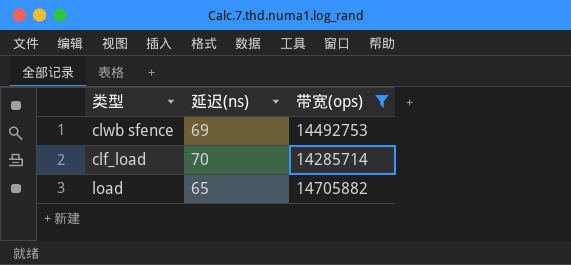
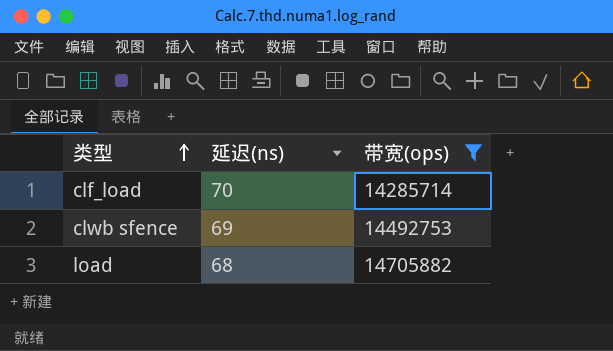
row order: none -> 类型 ascending
load | 延迟(ns): 65 -> 68

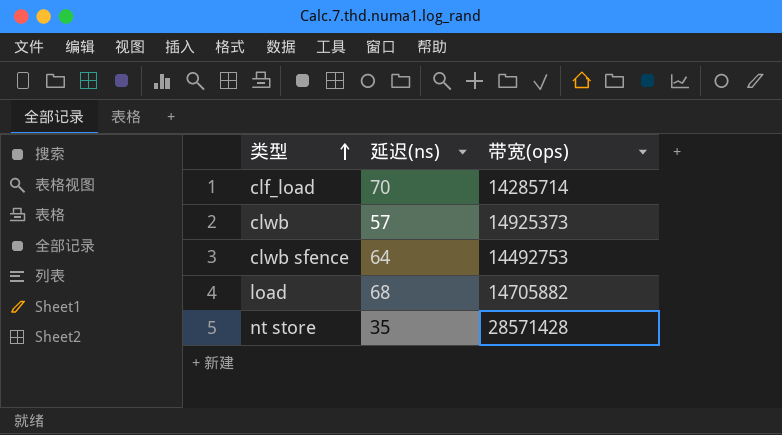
filter: 带宽(ops) <= 14705882 -> none
clwb sfence | 延迟(ns): 69 -> 64

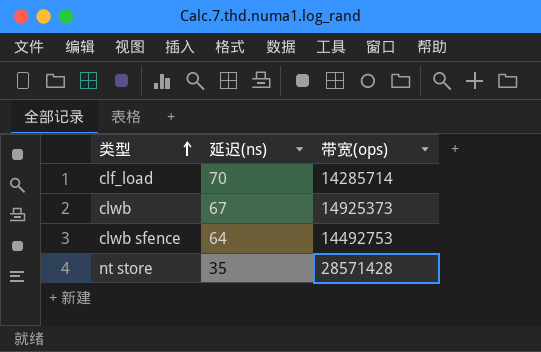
row load: 68 | 14705882 -> none
clwb | 延迟(ns): 57 -> 67

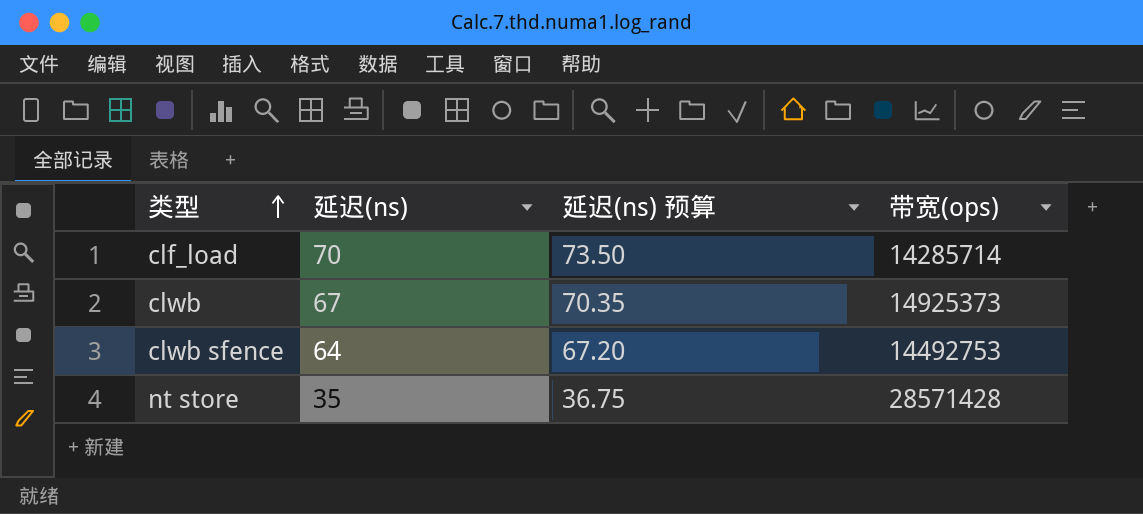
column 延迟(ns) 预算 | formula: none -> [延迟(ns)] * 1.05

